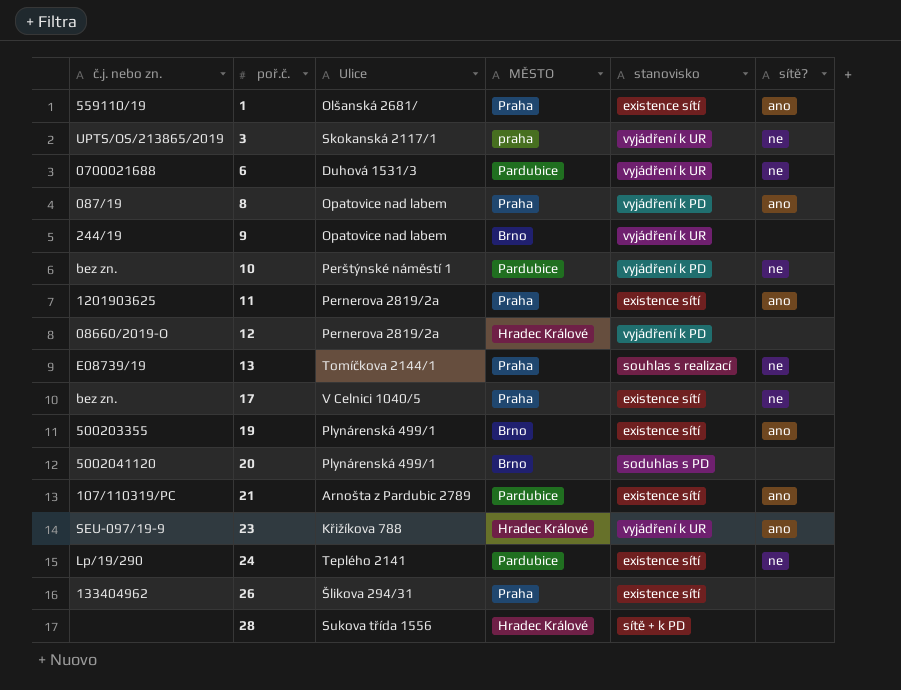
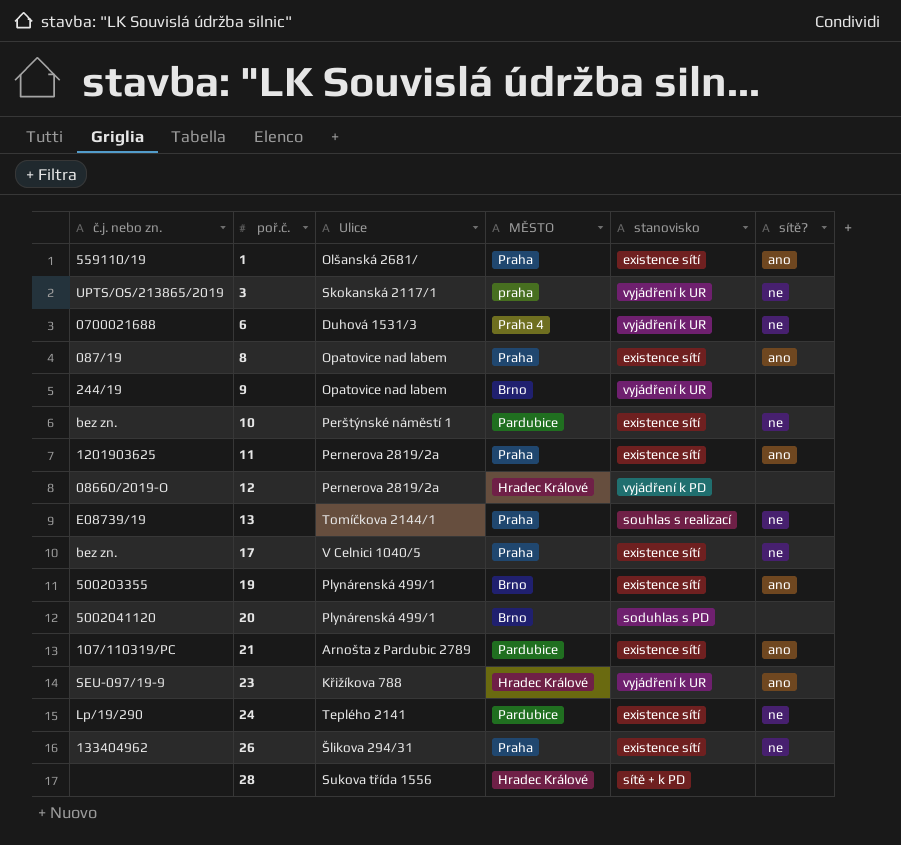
6 | MĚSTO: Pardubice -> Praha 4
8 | stanovisko: vyjádření k PD -> existence sítí
10 | stanovisko: vyjádření k PD -> existence sítí
26 | sítě?: none -> ne

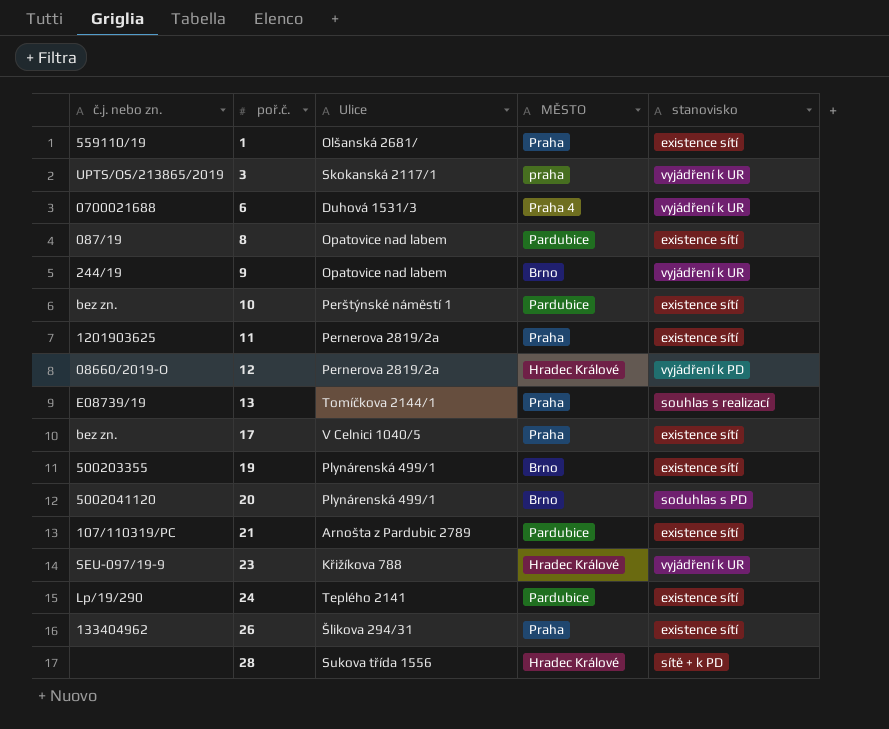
column sítě? | position: 6 -> none
8 | MĚSTO: Praha -> Pardubice

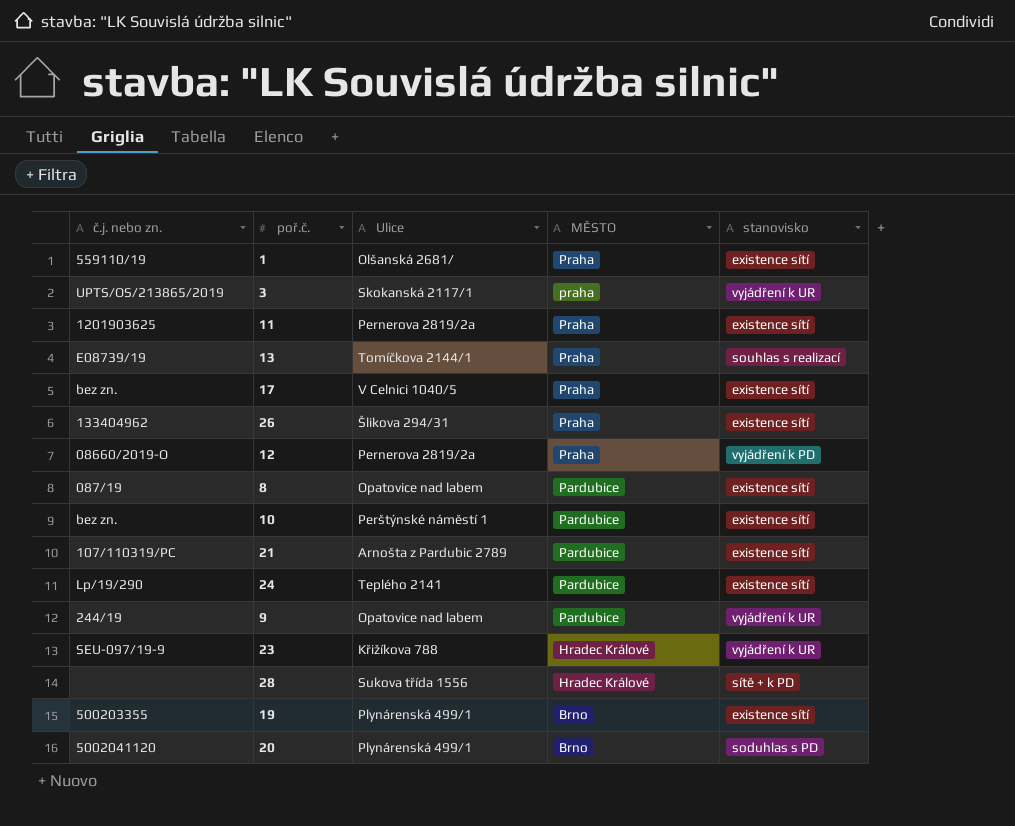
row order: poř.č. ascending -> MĚSTO descending
row 6: 0700021688 | Duhová 1531/3 | Praha 4 | vyjádření k UR -> none
12 | MĚSTO: Hradec Králové -> Praha
9 | MĚSTO: Brno -> Pardubice

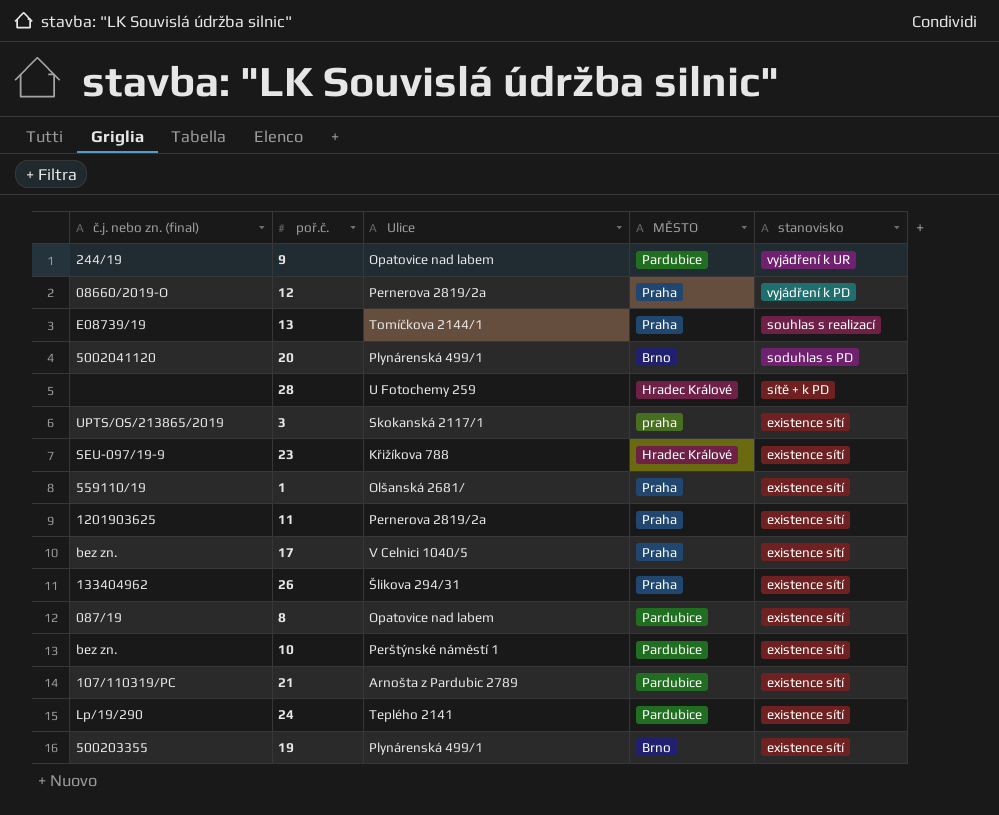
row order: MĚSTO descending -> stanovisko descending
column name: č.j. nebo zn. -> č.j. nebo zn. (final)
28 | Ulice: Sukova třída 1556 -> U Fotochemy 259
3 | stanovisko: vyjádření k UR -> existence sítí
23 | stanovisko: vyjádření k UR -> existence sítí

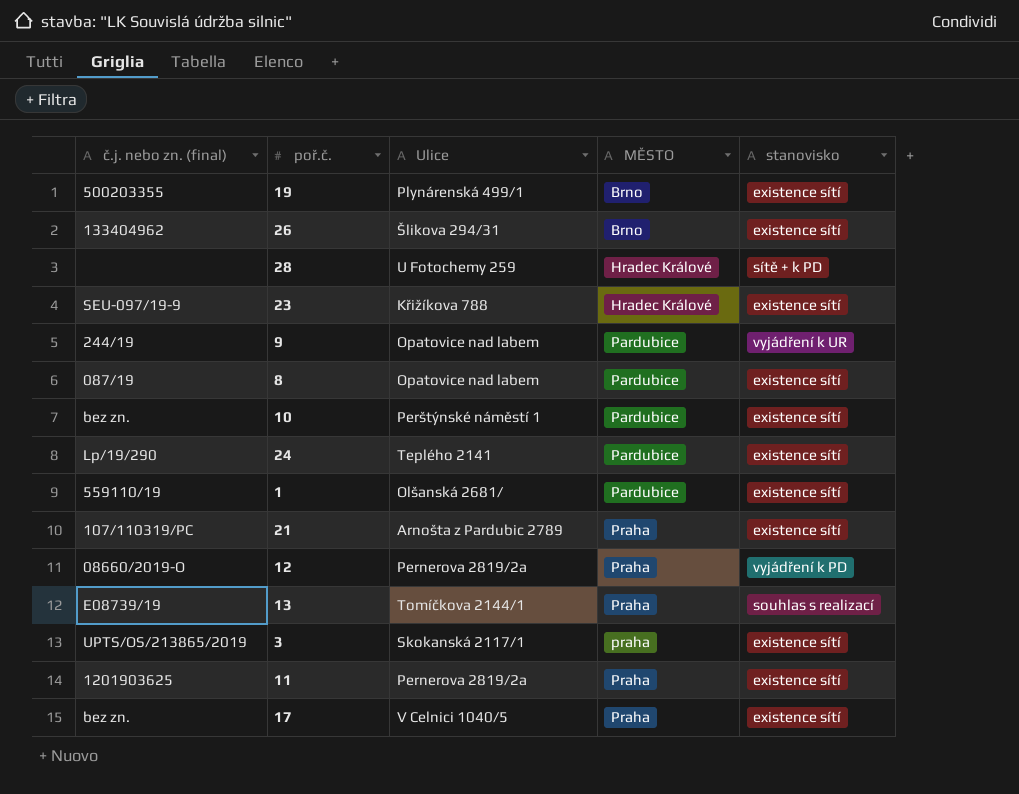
row order: stanovisko descending -> MĚSTO ascending
row 20: 5002041120 | Plynárenská 499/1 | Brno | soduhlas s PD -> none
26 | MĚSTO: Praha -> Brno
1 | MĚSTO: Praha -> Pardubice
21 | MĚSTO: Pardubice -> Praha

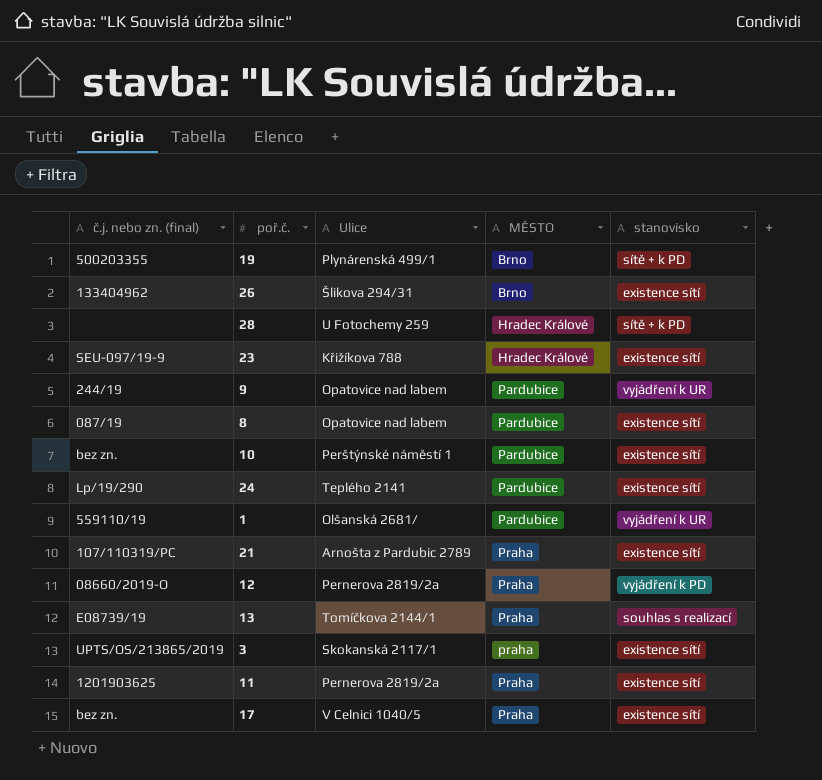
19 | stanovisko: existence sítí -> sítě + k PD
1 | stanovisko: existence sítí -> vyjádření k UR

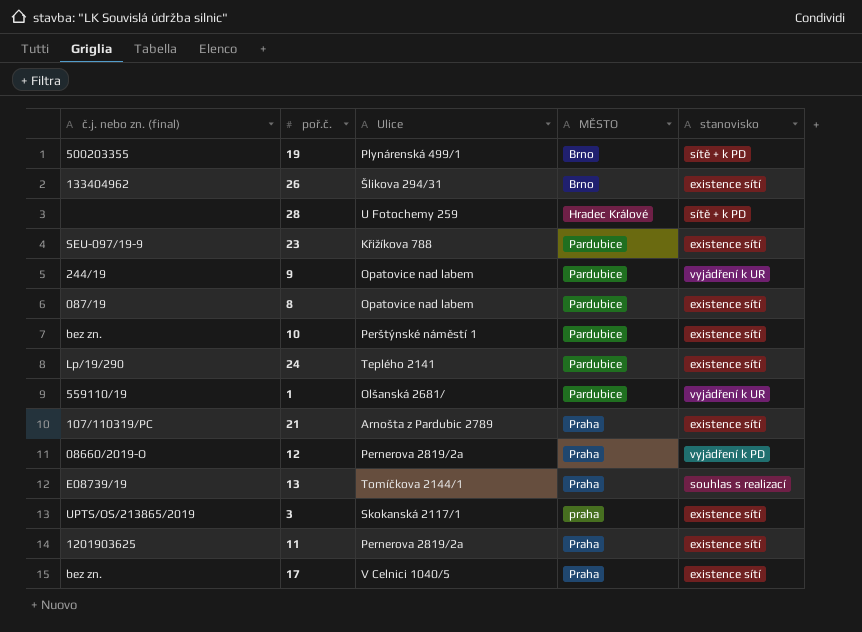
23 | MĚSTO: Hradec Králové -> Pardubice

